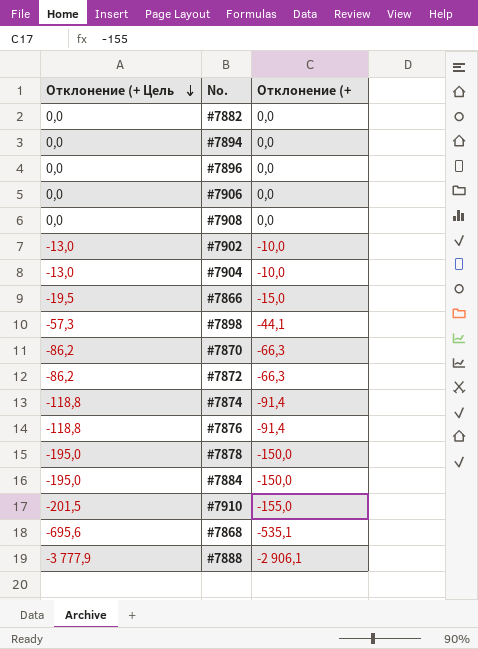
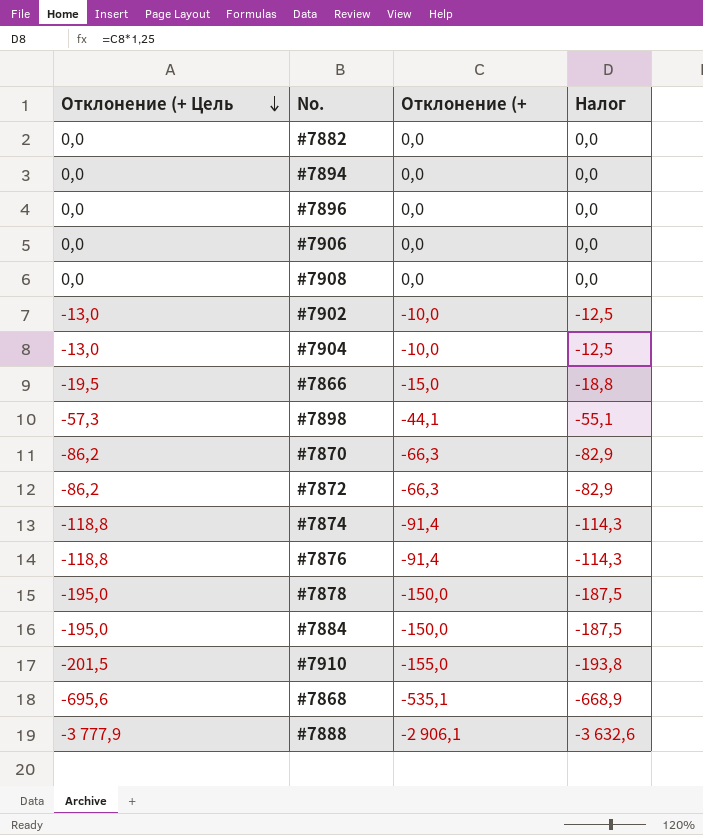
column Налог | formula: none -> [Отклонение (+] * 1,25

